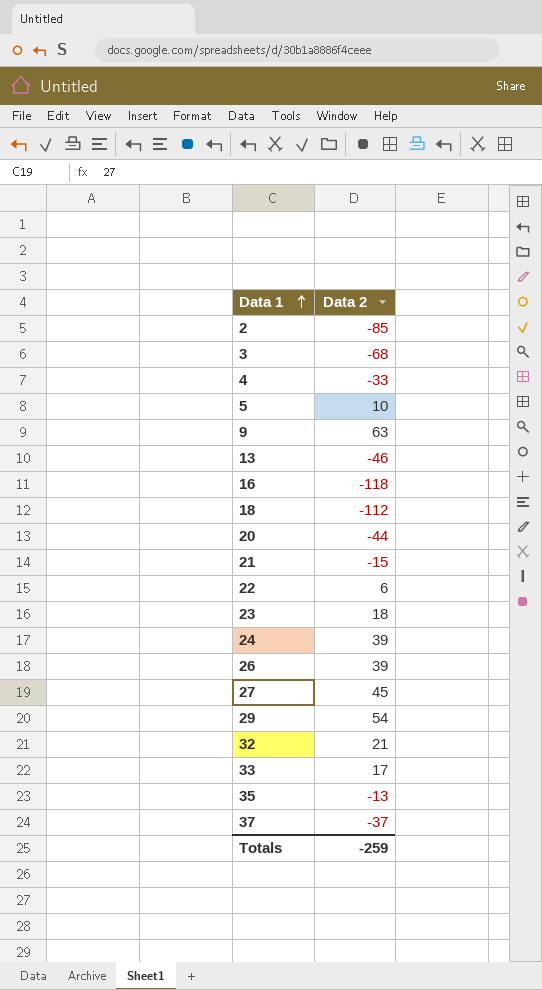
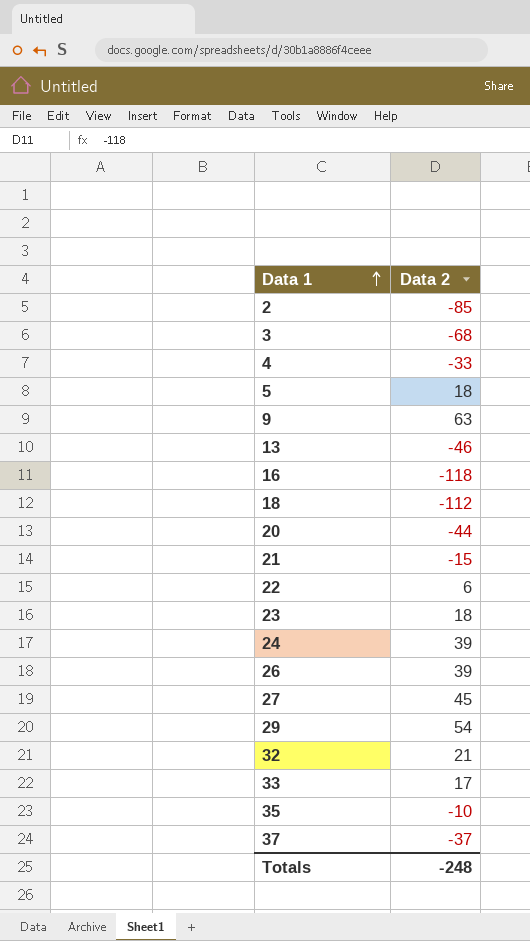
5 | Data 2: 10 -> 18
35 | Data 2: -13 -> -10
Totals | Data 2: -259 -> -248

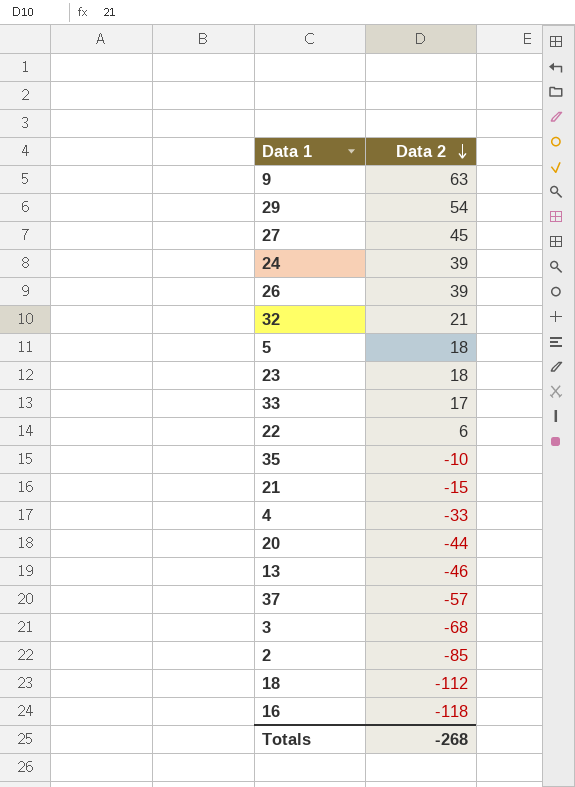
row order: Data 1 ascending -> Data 2 descending
37 | Data 2: -37 -> -57
Totals | Data 2: -248 -> -268

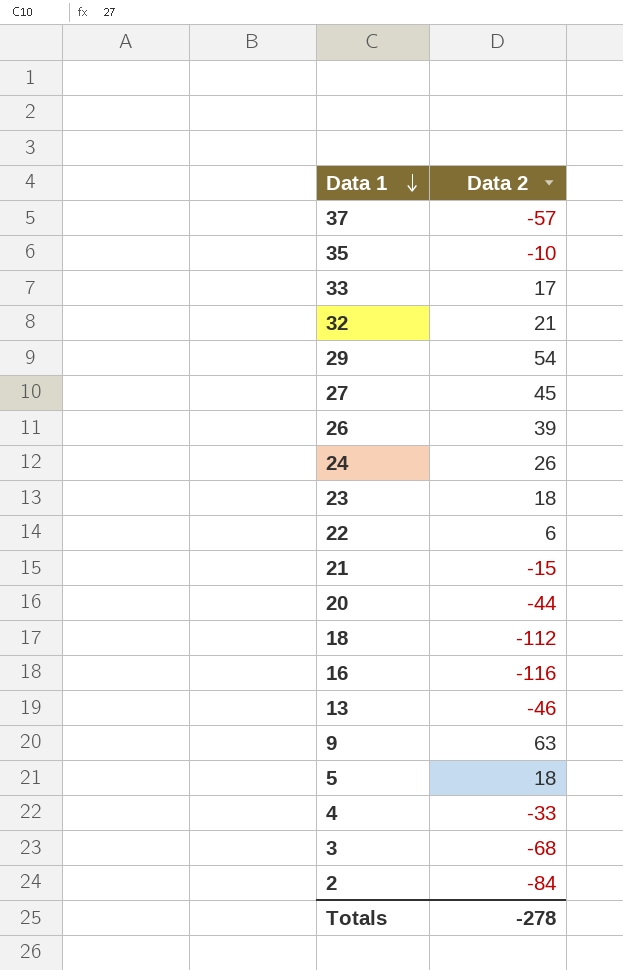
row order: Data 2 descending -> Data 1 descending
24 | Data 2: 39 -> 26
16 | Data 2: -118 -> -116
2 | Data 2: -85 -> -84
Totals | Data 2: -268 -> -278

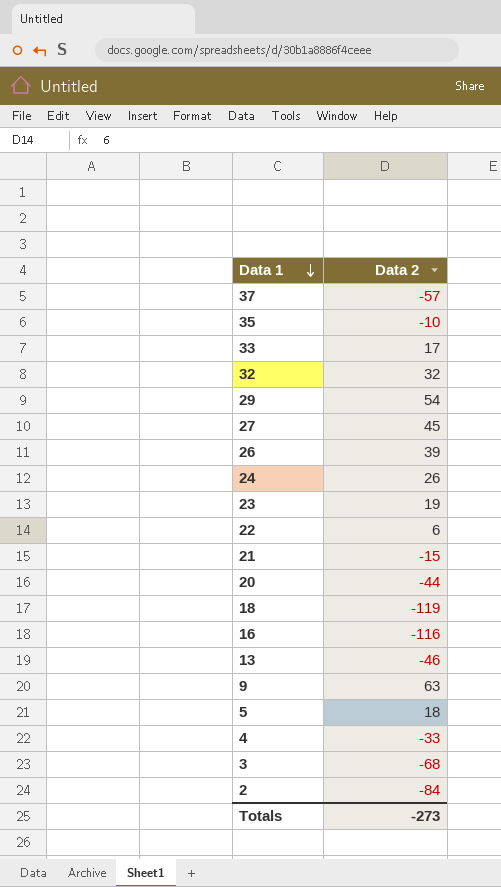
32 | Data 2: 21 -> 32
23 | Data 2: 18 -> 19
18 | Data 2: -112 -> -119
Totals | Data 2: -278 -> -273

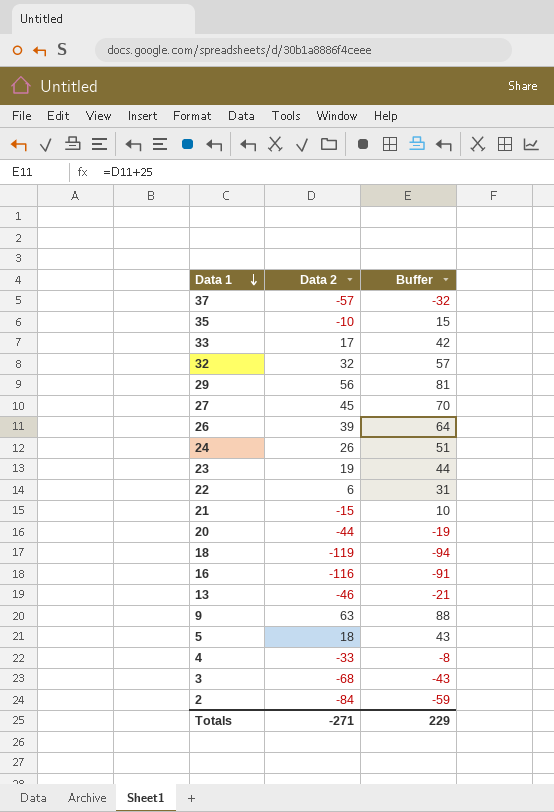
column Buffer | formula: none -> [Data 2] + 25
29 | Data 2: 54 -> 56
Totals | Data 2: -273 -> -271

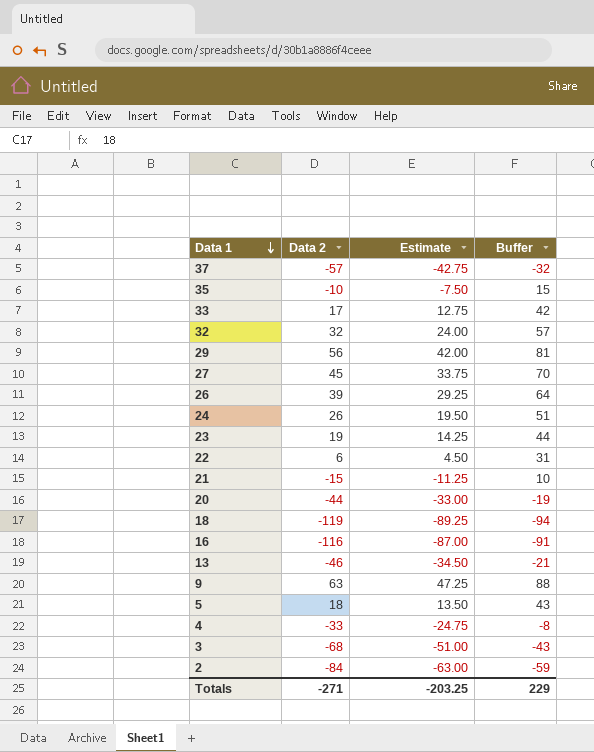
column Estimate | formula: none -> [Data 2] * 0.75

